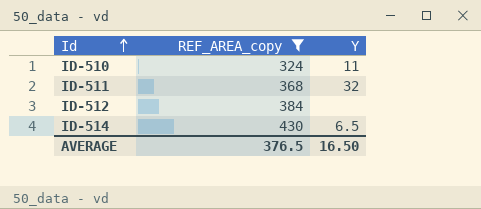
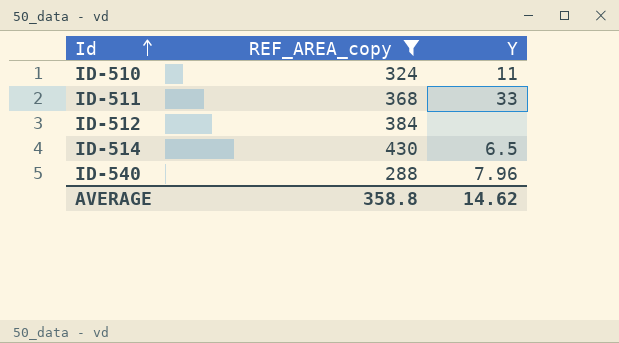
ID-511 | Y: 32 -> 33
row ID-540: none -> 288 | 7.96
AVERAGE | REF_AREA_copy: 376.5 -> 358.8
AVERAGE | Y: 16.50 -> 14.62

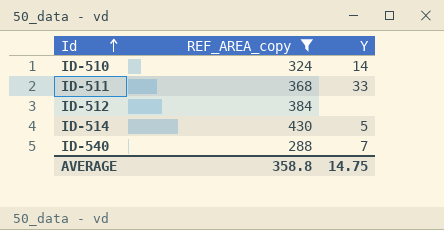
ID-510 | Y: 11 -> 14
ID-514 | Y: 6.5 -> 5
ID-540 | Y: 7.96 -> 7
AVERAGE | Y: 14.62 -> 14.75

